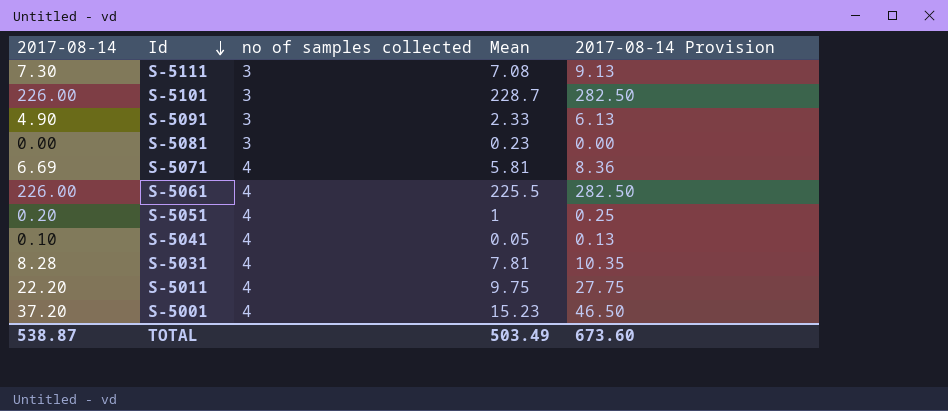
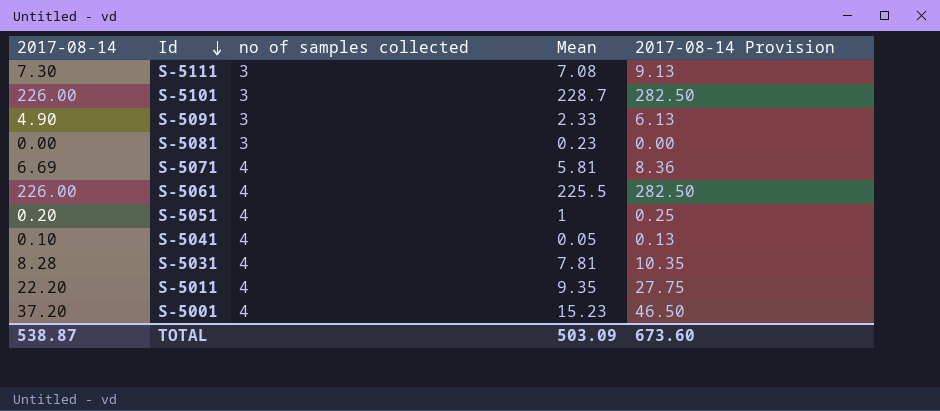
S-5011 | Mean: 9.75 -> 9.35
TOTAL | Mean: 503.49 -> 503.09

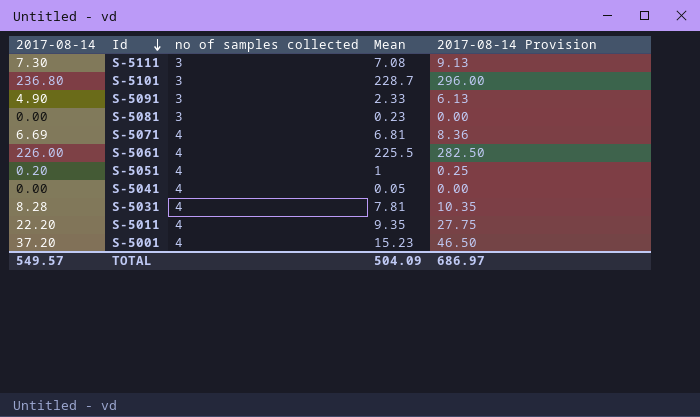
S-5101 | 2017-08-14: 226.00 -> 236.80
S-5101 | 2017-08-14 Provision: 282.50 -> 296.00
S-5071 | Mean: 5.81 -> 6.81
S-5041 | 2017-08-14: 0.10 -> 0.00
S-5041 | 2017-08-14 Provision: 0.13 -> 0.00
TOTAL | 2017-08-14: 538.87 -> 549.57
TOTAL | Mean: 503.09 -> 504.09
TOTAL | 2017-08-14 Provision: 673.60 -> 686.97

